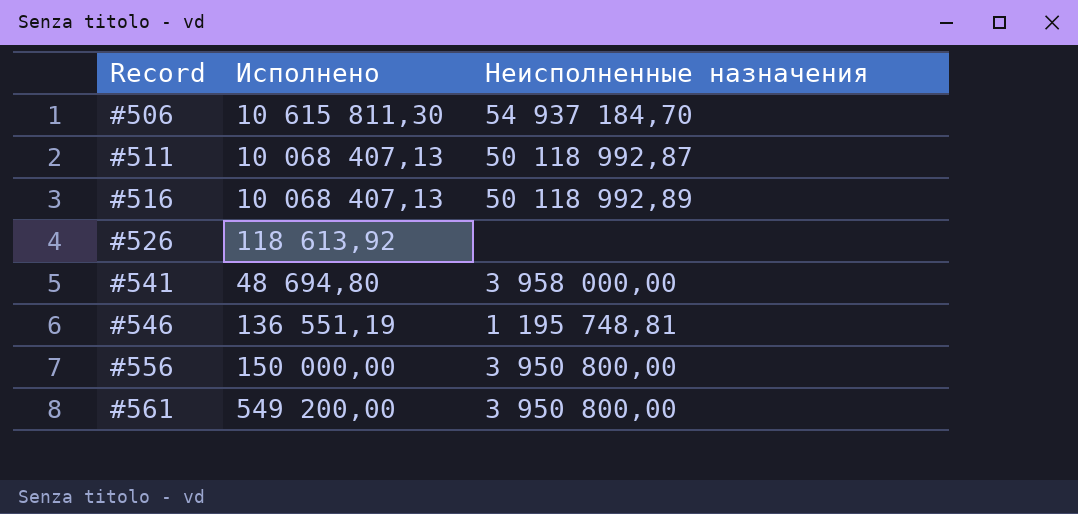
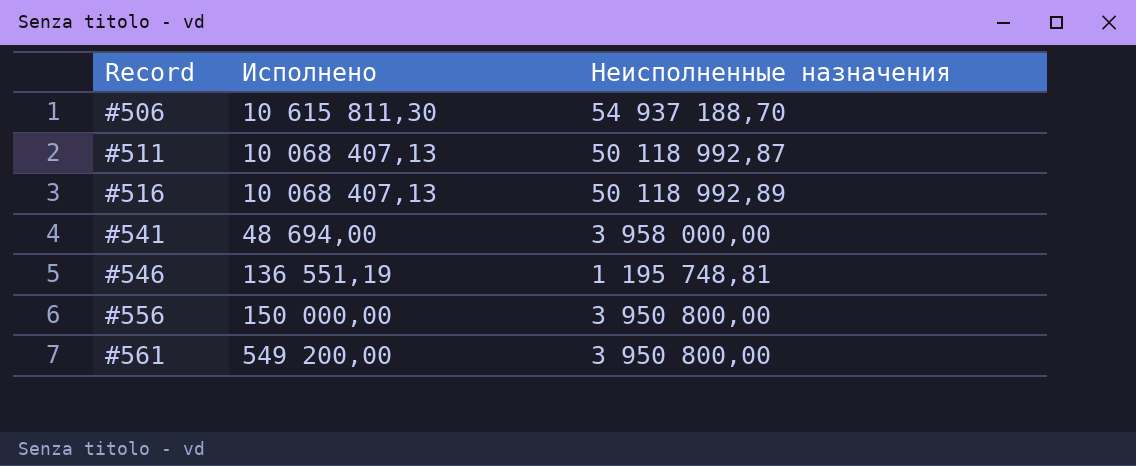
row #526: 118 613,92 | none -> none
#506 | Неисполненные назначения: 54 937 184,70 -> 54 937 188,70
#541 | Исполнено: 48 694,80 -> 48 694,00

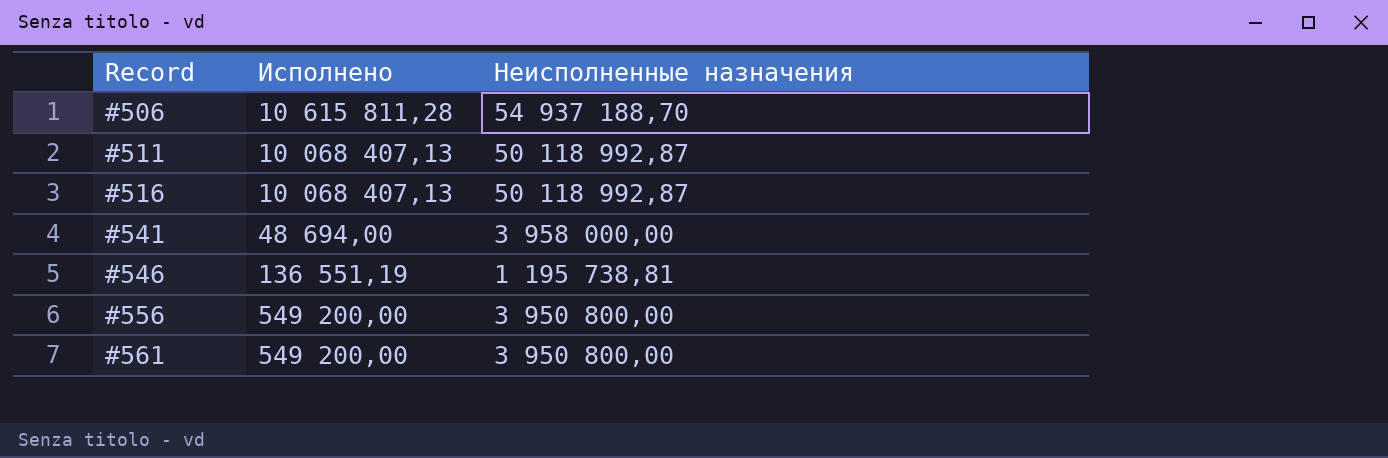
#506 | Исполнено: 10 615 811,30 -> 10 615 811,28
#516 | Неисполненные назначения: 50 118 992,89 -> 50 118 992,87
#546 | Неисполненные назначения: 1 195 748,81 -> 1 195 738,81
#556 | Исполнено: 150 000,00 -> 549 200,00

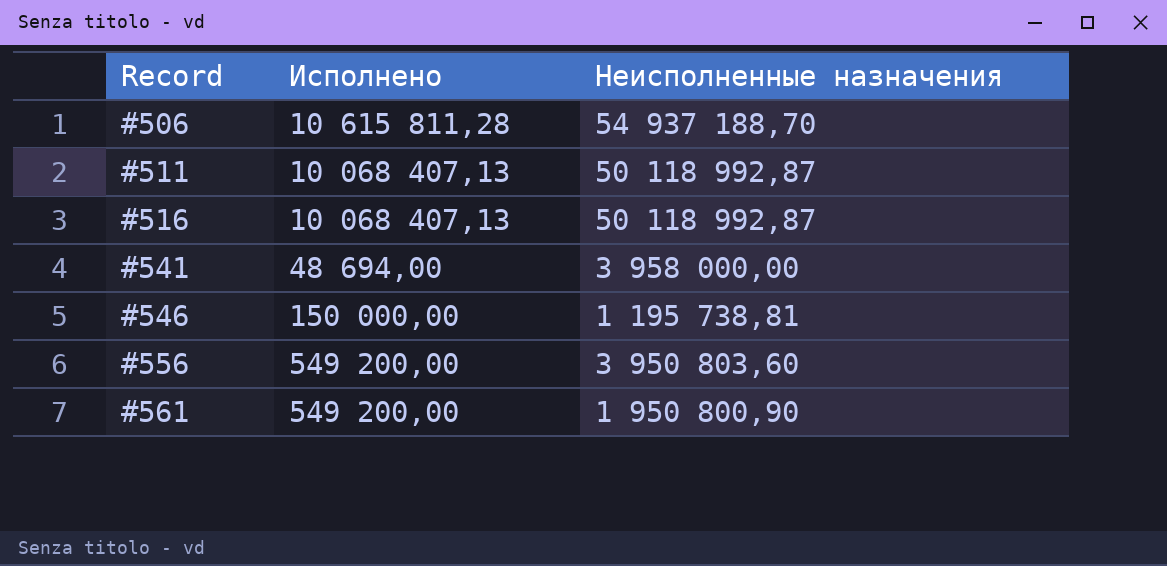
#546 | Исполнено: 136 551,19 -> 150 000,00
#556 | Неисполненные назначения: 3 950 800,00 -> 3 950 803,60
#561 | Неисполненные назначения: 3 950 800,00 -> 1 950 800,90

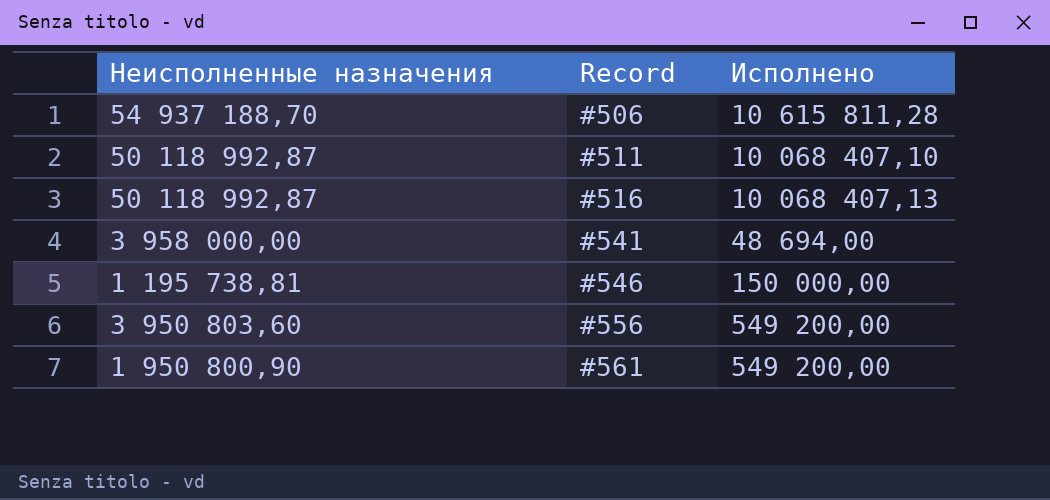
column Неисполненные назначения | position: 3 -> 1
#511 | Исполнено: 10 068 407,13 -> 10 068 407,10

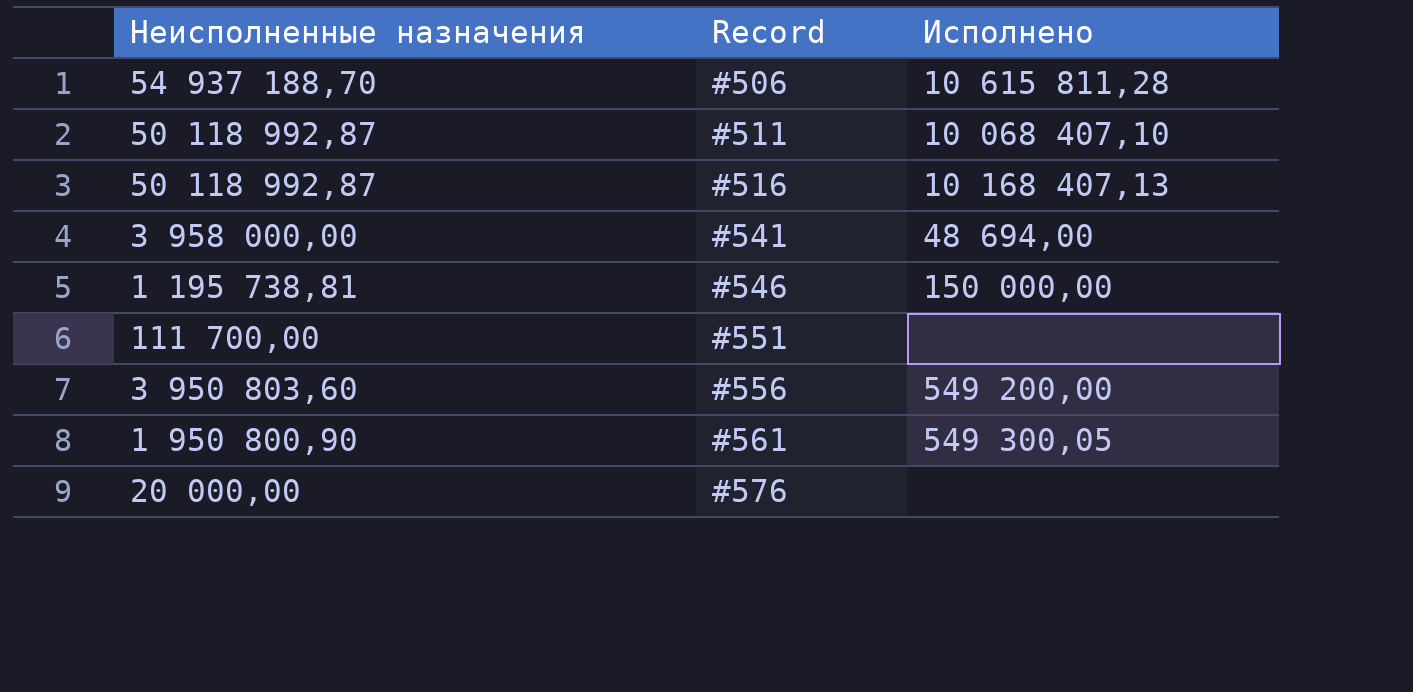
#516 | Исполнено: 10 068 407,13 -> 10 168 407,13
row #551: none -> 111 700,00 | none
#561 | Исполнено: 549 200,00 -> 549 300,05
row #576: none -> 20 000,00 | none

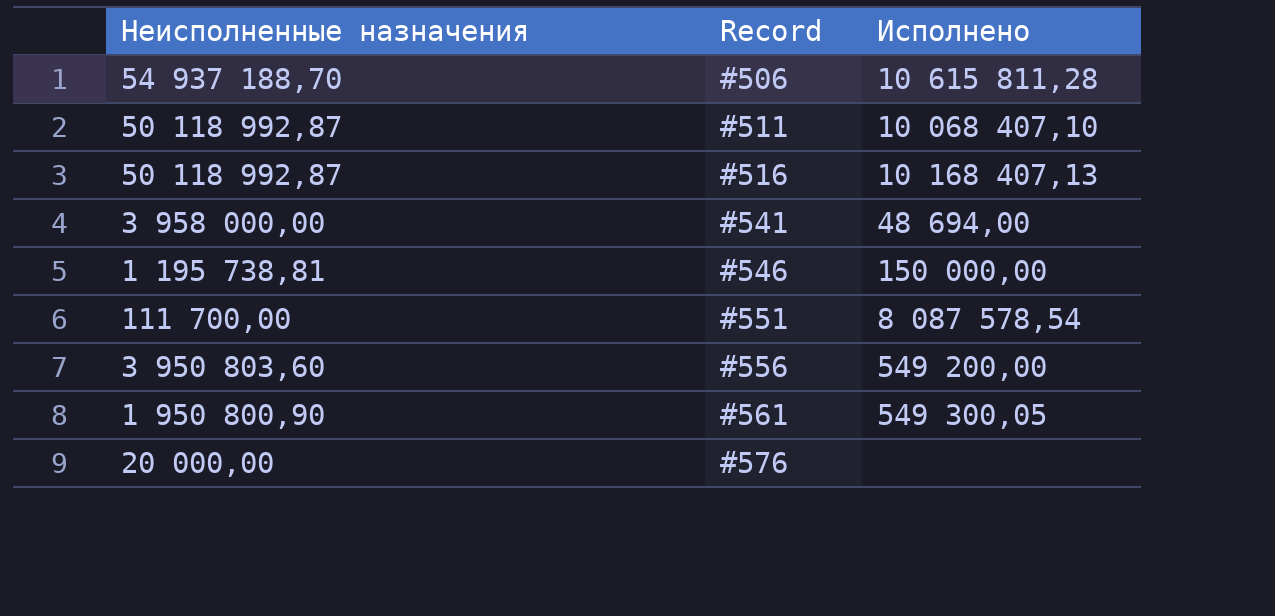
#551 | Исполнено: none -> 8 087 578,54

